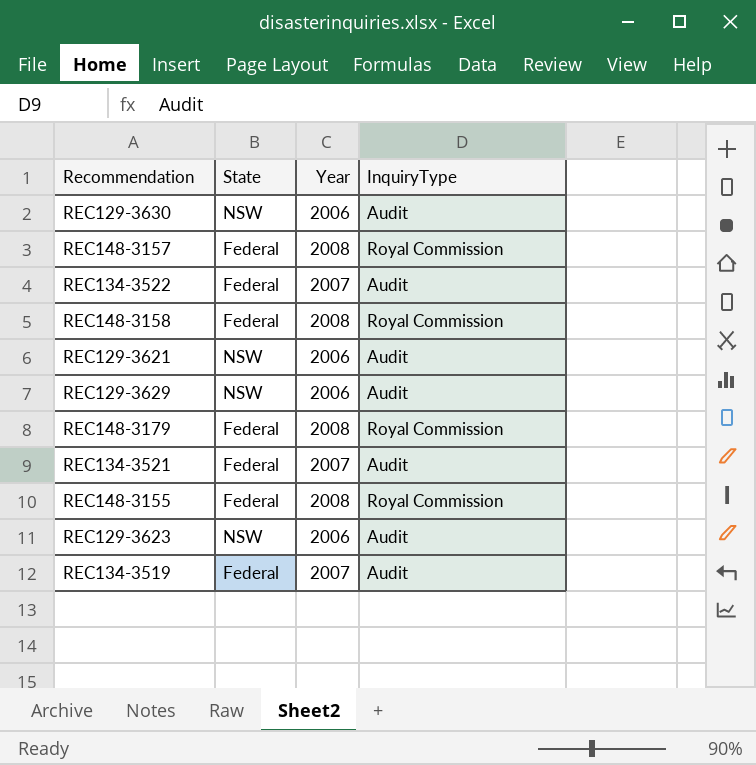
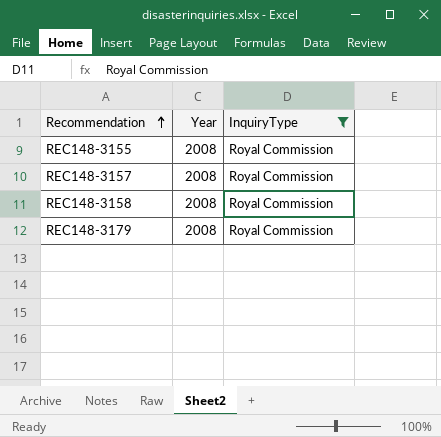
filter: none -> InquiryType = Royal Commission
row order: none -> Recommendation ascending
column State | position: 2 -> none

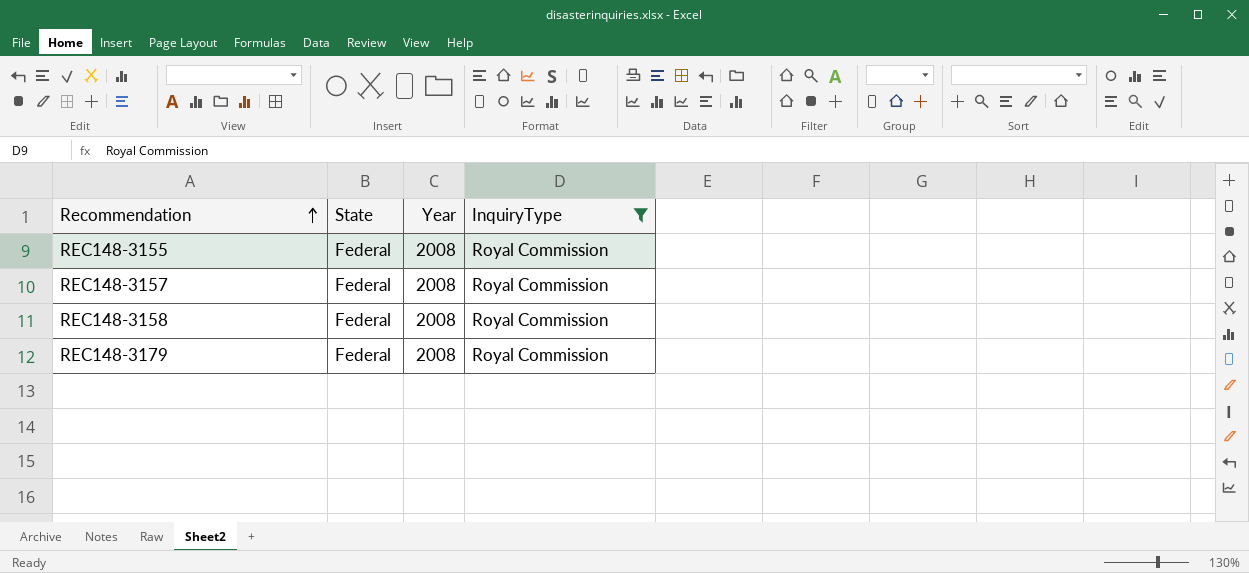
column State | position: none -> 2

